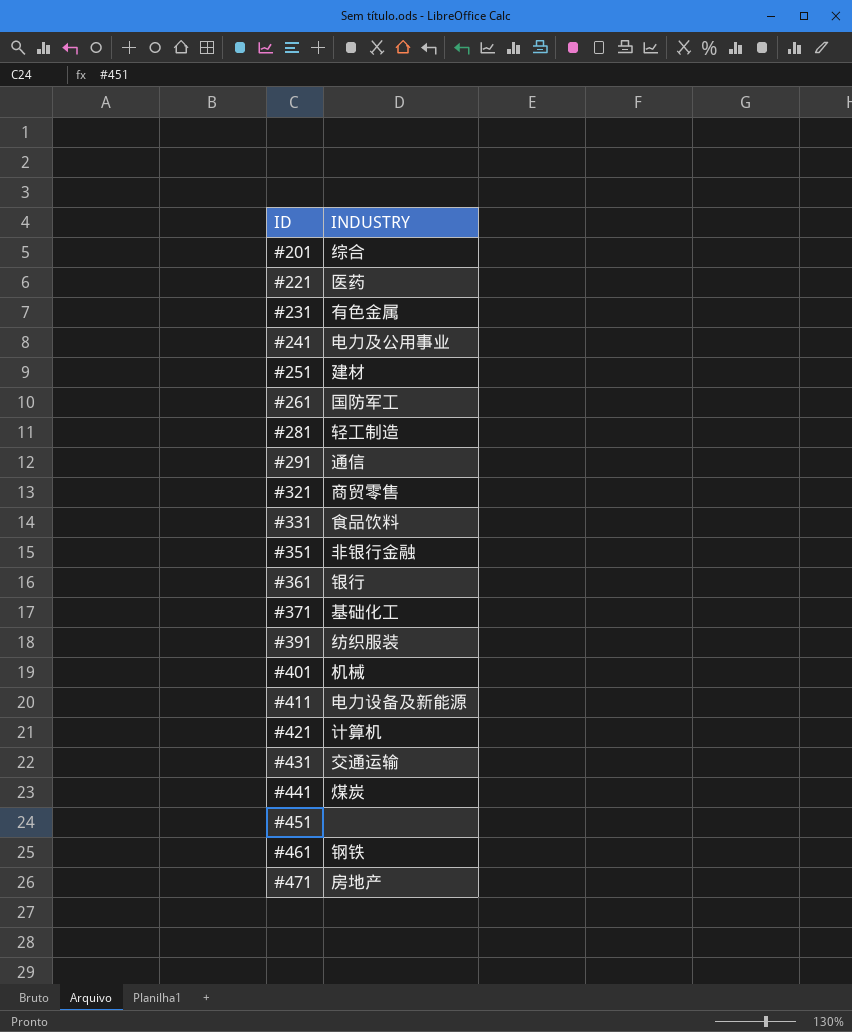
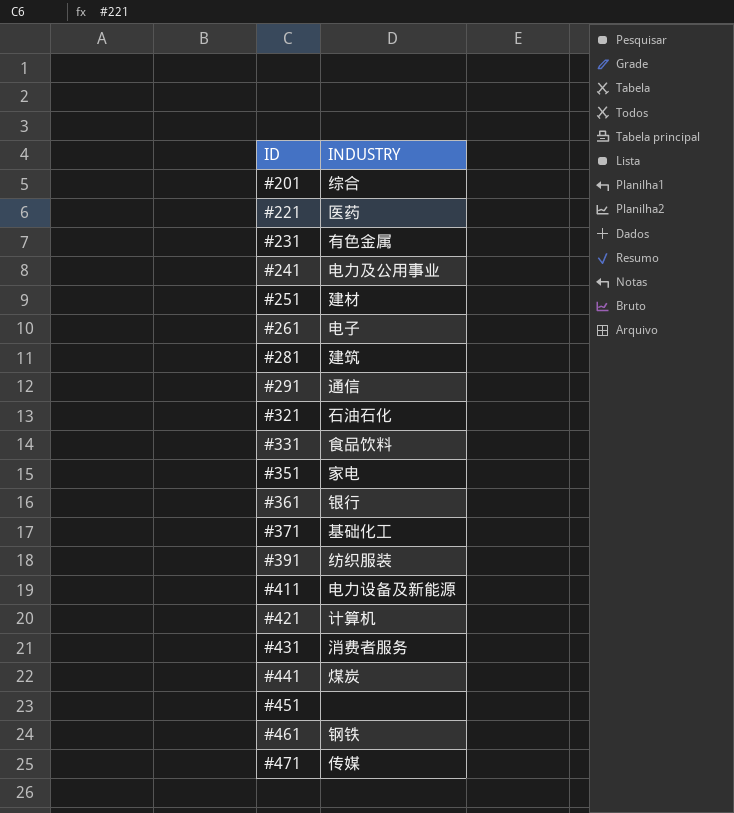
row #401: 机械 -> none
#261 | INDUSTRY: 国防军工 -> 电子
#281 | INDUSTRY: 轻工制造 -> 建筑
#321 | INDUSTRY: 商贸零售 -> 石油石化
#351 | INDUSTRY: 非银行金融 -> 家电
#431 | INDUSTRY: 交通运输 -> 消费者服务
#471 | INDUSTRY: 房地产 -> 传媒

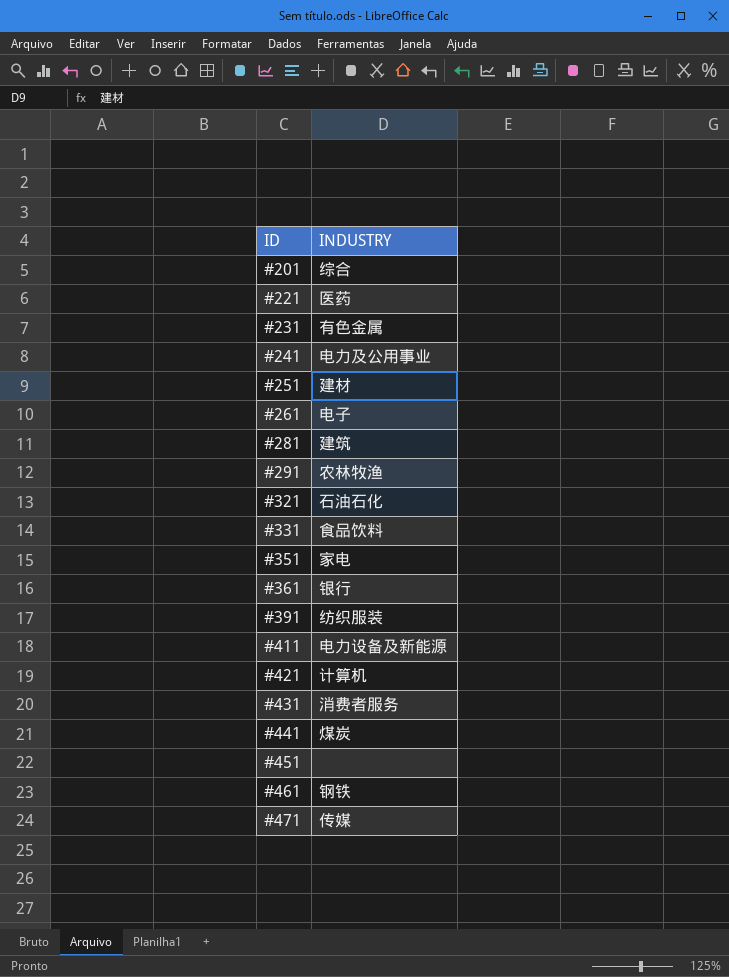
row #371: 基础化工 -> none
#291 | INDUSTRY: 通信 -> 农林牧渔

